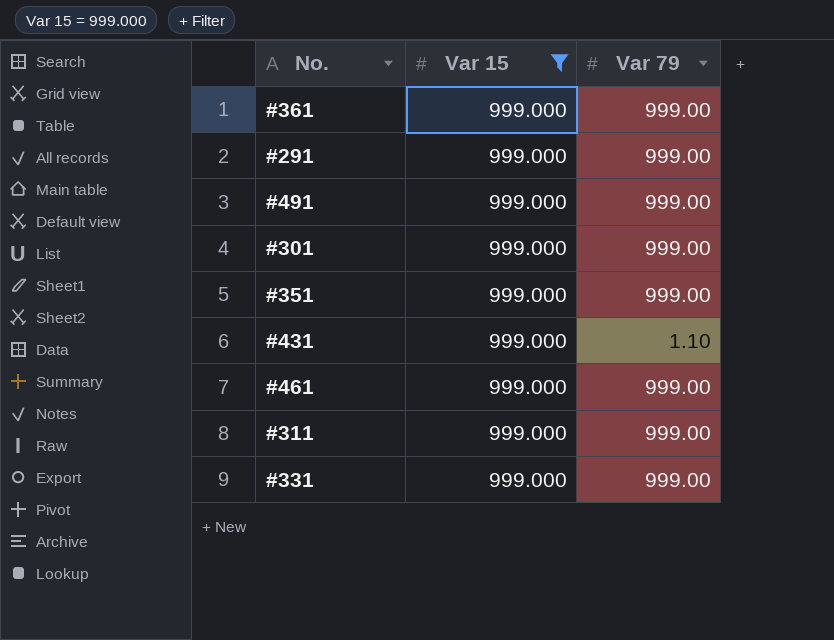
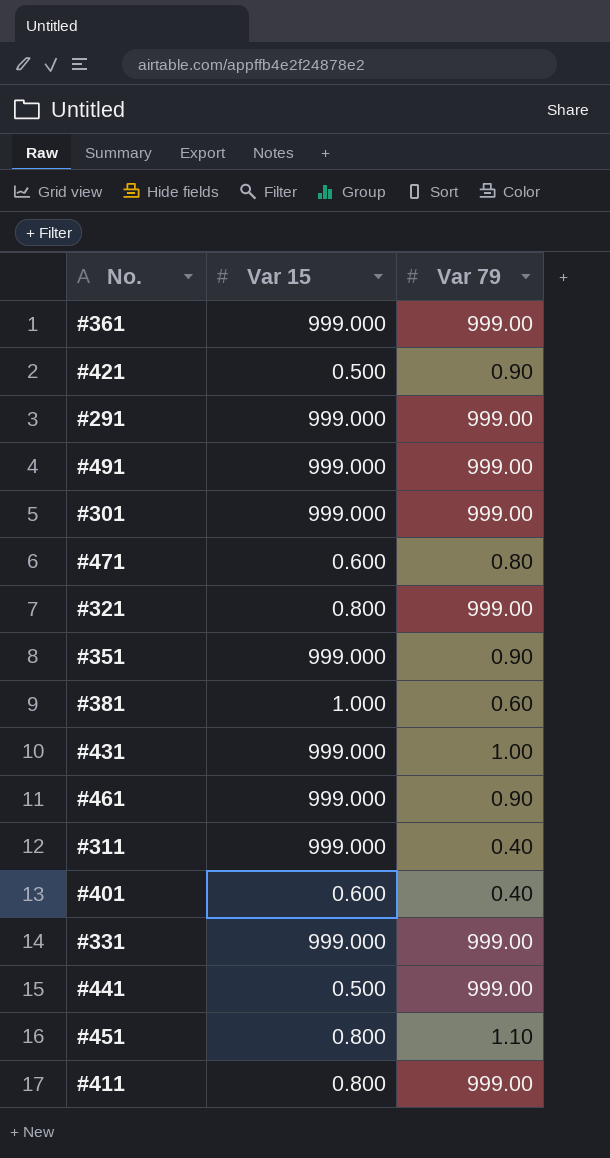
filter: Var 15 = 999.000 -> none
#351 | Var 79: 999.00 -> 0.90
#431 | Var 79: 1.10 -> 1.00
#461 | Var 79: 999.00 -> 0.90
#311 | Var 79: 999.00 -> 0.40

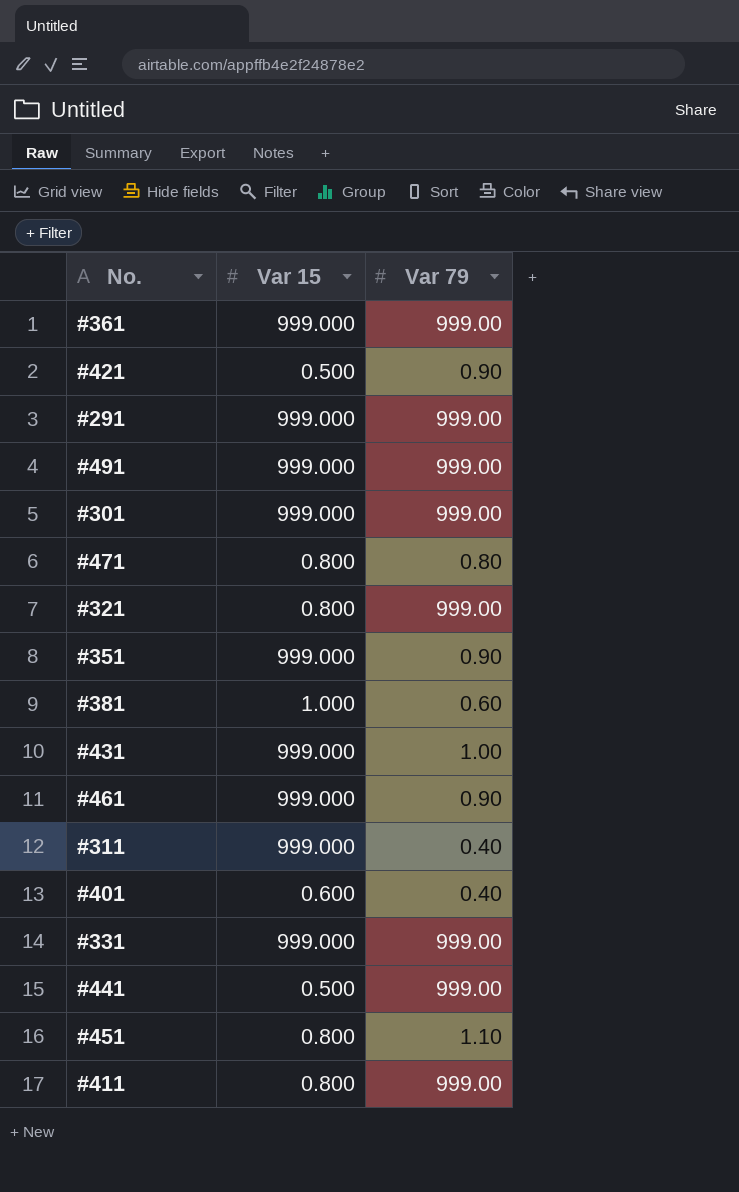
#471 | Var 15: 0.600 -> 0.800

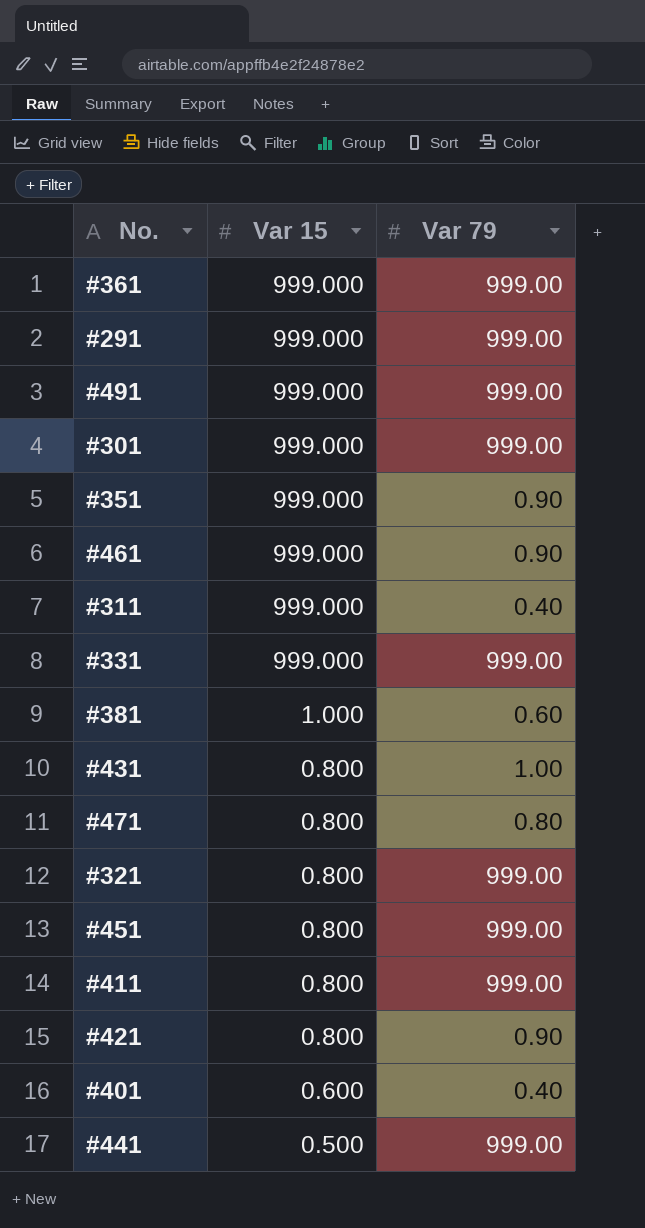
row order: none -> Var 15 descending
#431 | Var 15: 999.000 -> 0.800
#451 | Var 79: 1.10 -> 999.00
#421 | Var 15: 0.500 -> 0.800

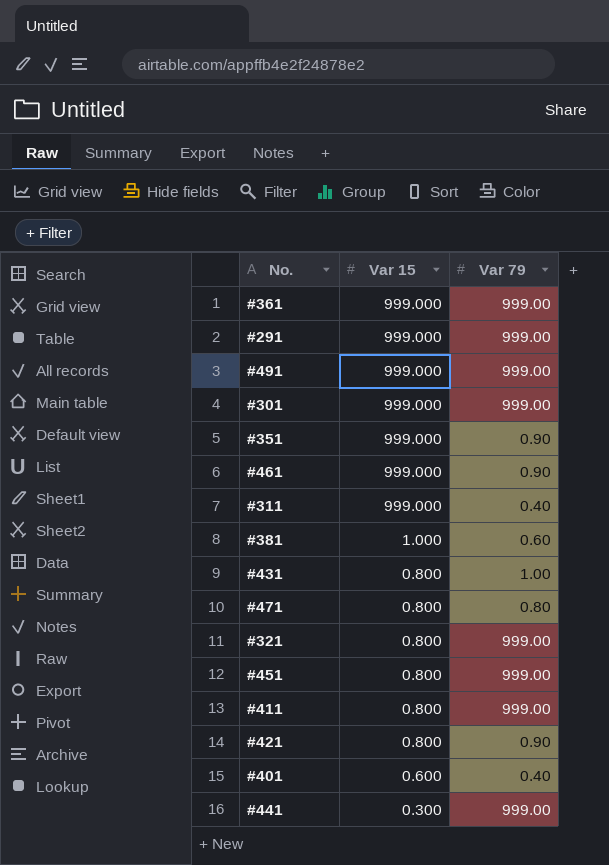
row #331: 999.000 | 999.00 -> none
#441 | Var 15: 0.500 -> 0.300

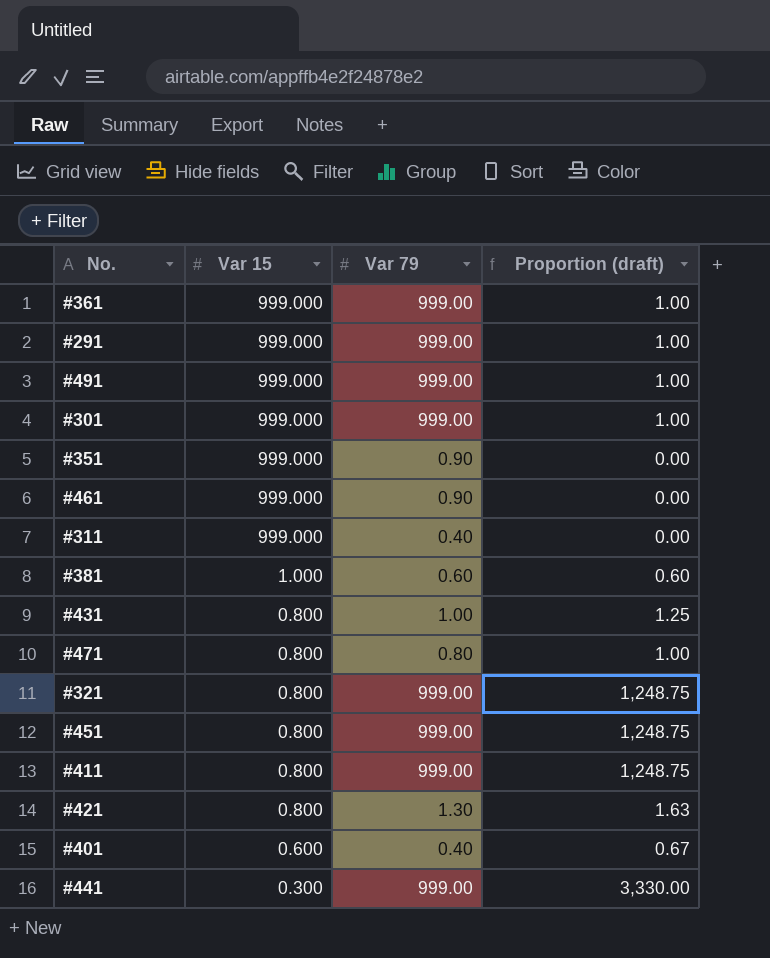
column Proportion (draft) | formula: none -> [Var 79] / [Var 15]
#421 | Var 79: 0.90 -> 1.30

